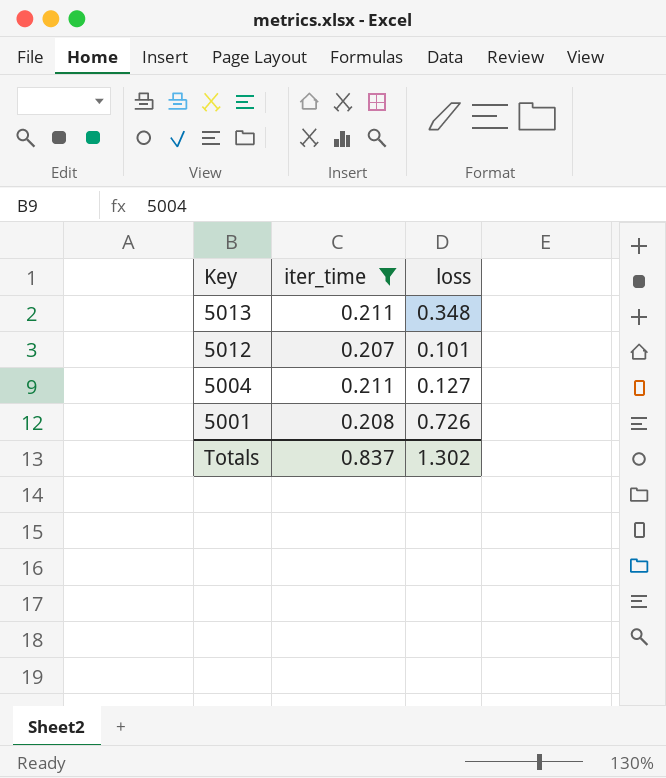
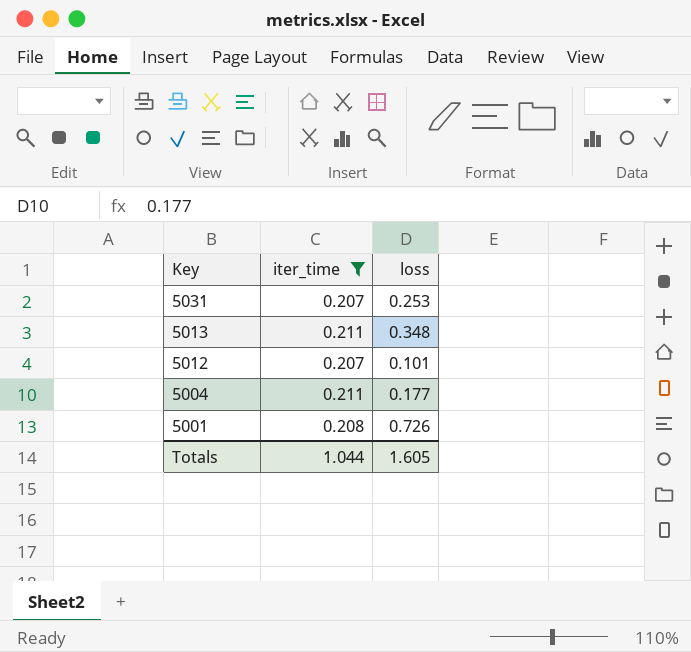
row 5031: none -> 0.207 | 0.253
5004 | loss: 0.127 -> 0.177
Totals | iter_time: 0.837 -> 1.044
Totals | loss: 1.302 -> 1.605

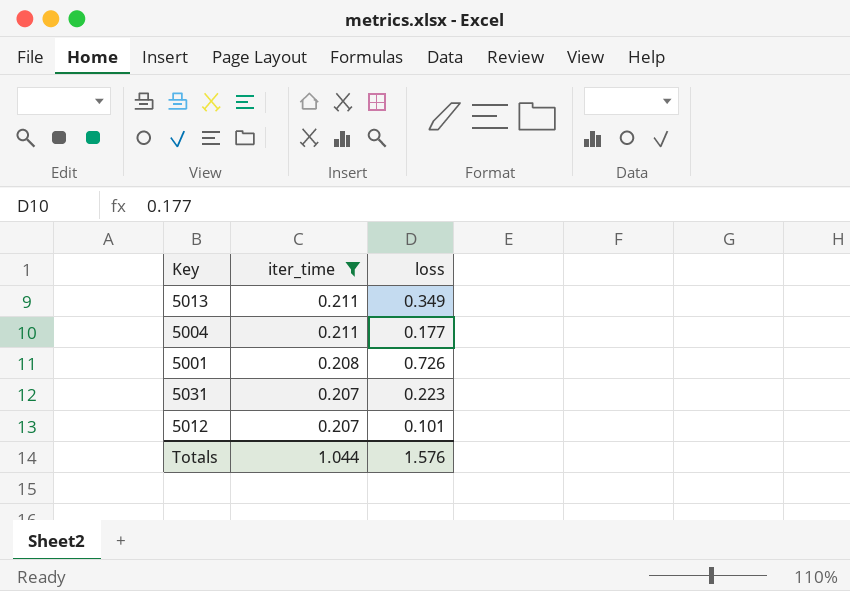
row order: Key descending -> iter_time descending
5013 | loss: 0.348 -> 0.349
5031 | loss: 0.253 -> 0.223
Totals | loss: 1.605 -> 1.576

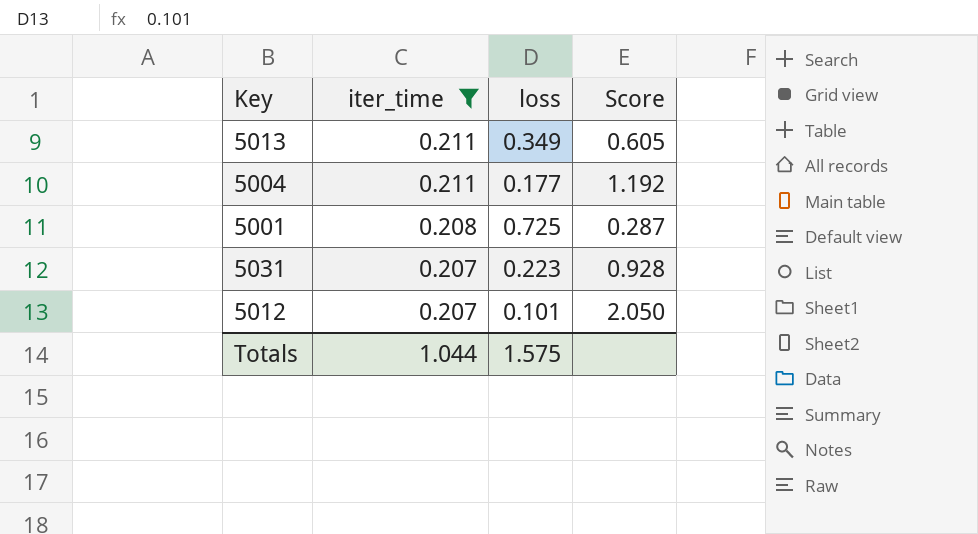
column Score | formula: none -> [iter_time] / [loss]
5001 | loss: 0.726 -> 0.725
Totals | loss: 1.576 -> 1.575

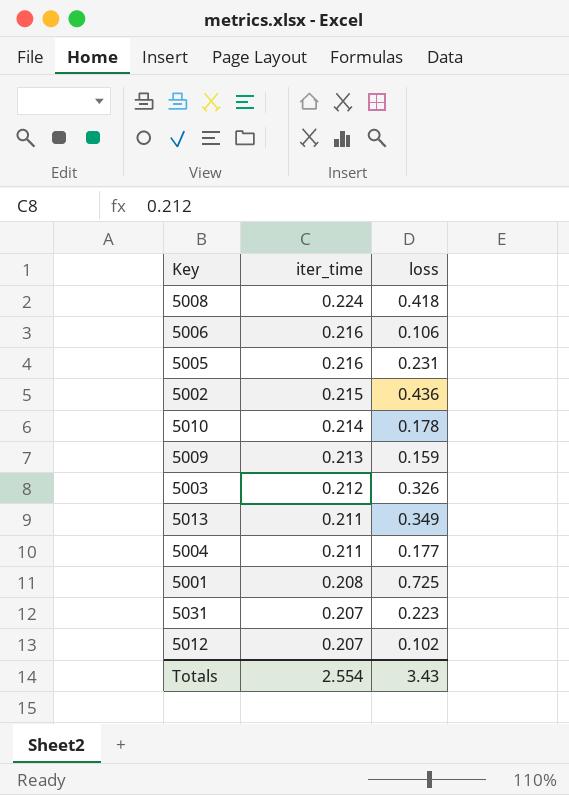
filter: iter_time <= 0.211 -> none
column Score | formula: [iter_time] / [loss] -> none
5012 | loss: 0.101 -> 0.102
Totals | iter_time: 1.044 -> 2.554
Totals | loss: 1.575 -> 3.43

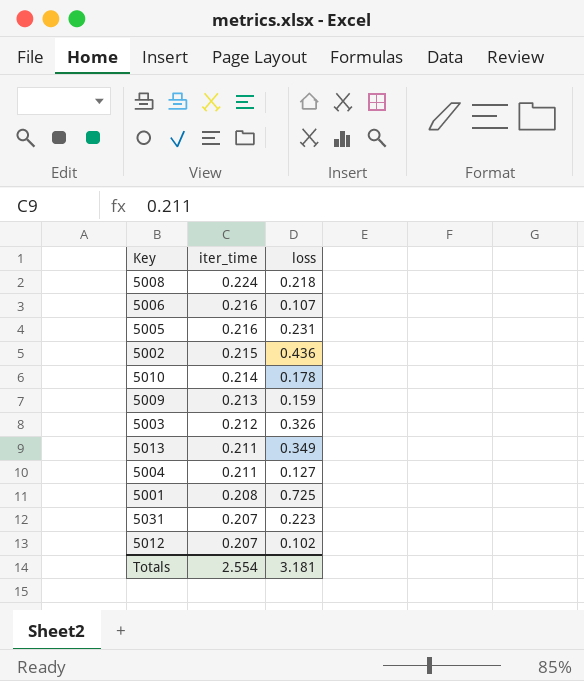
5008 | loss: 0.418 -> 0.218
5006 | loss: 0.106 -> 0.107
5004 | loss: 0.177 -> 0.127
Totals | loss: 3.43 -> 3.181

